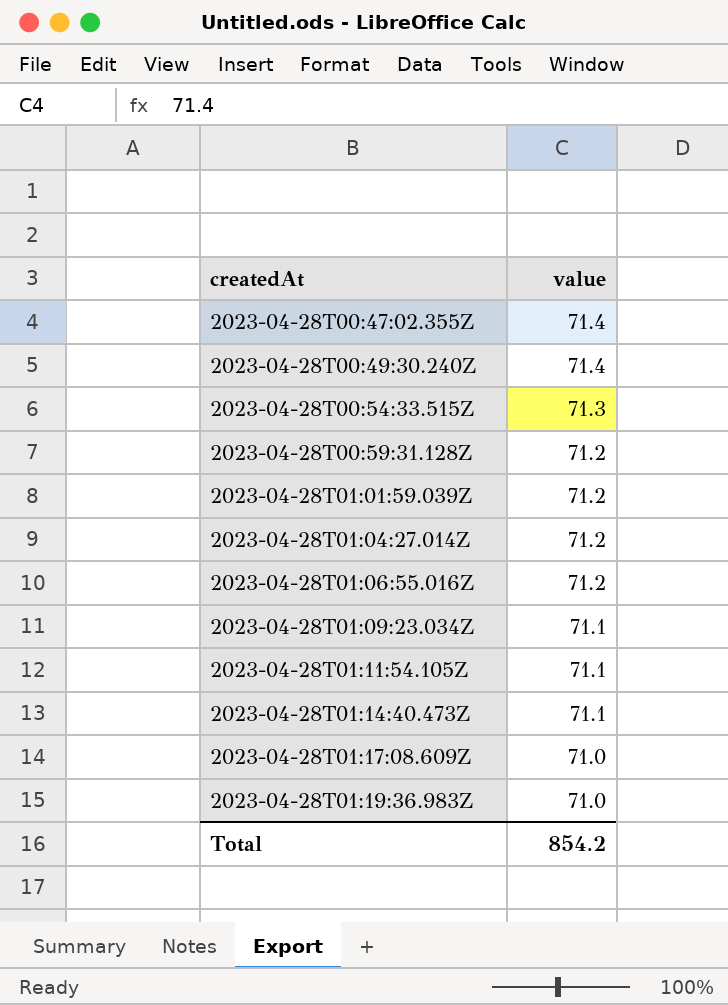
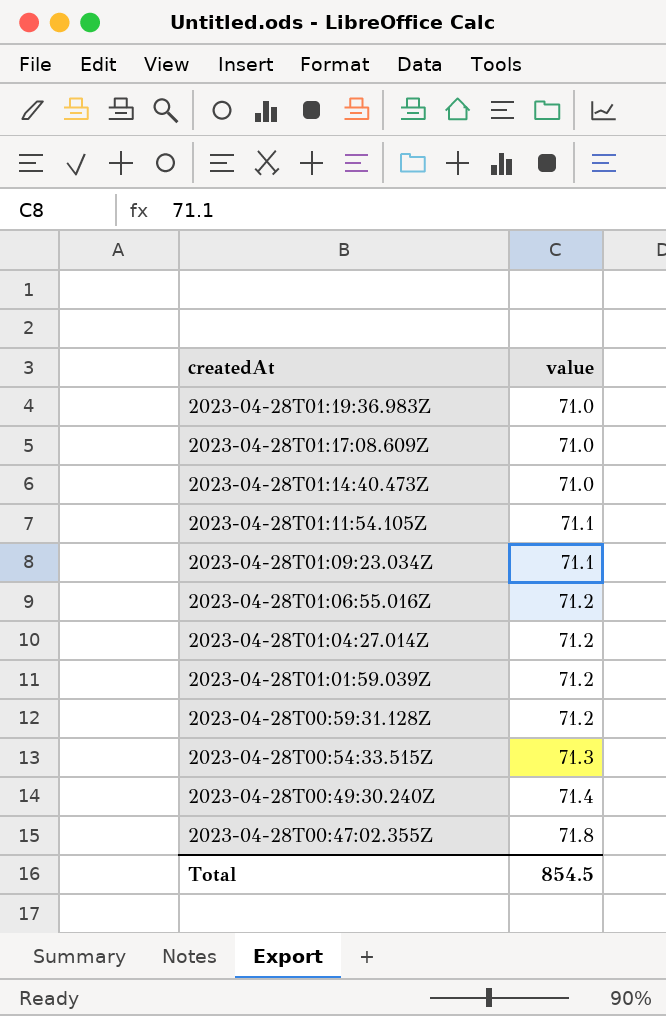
row order: createdAt ascending -> createdAt descending
2023-04-28T01:14:40.473Z | value: 71.1 -> 71.0
2023-04-28T00:47:02.355Z | value: 71.4 -> 71.8
Total | value: 854.2 -> 854.5

